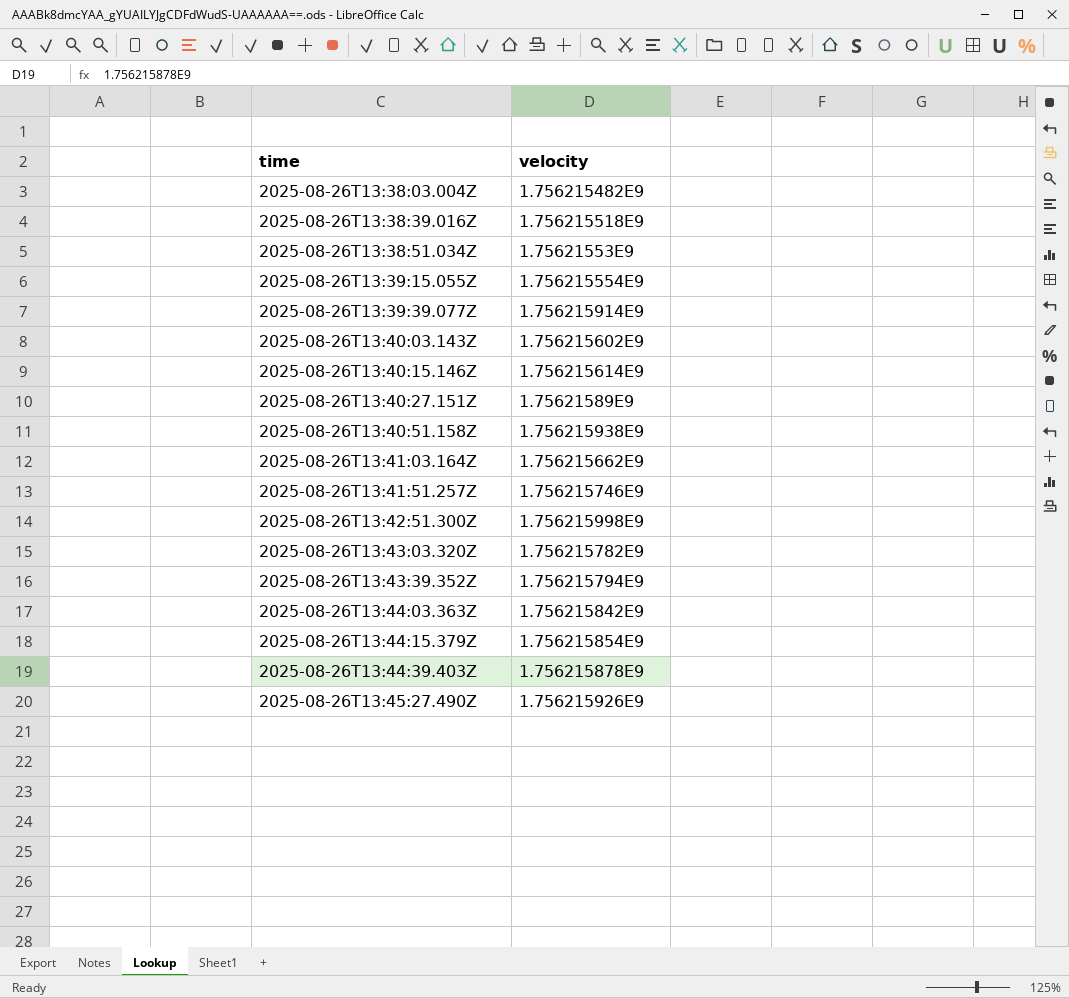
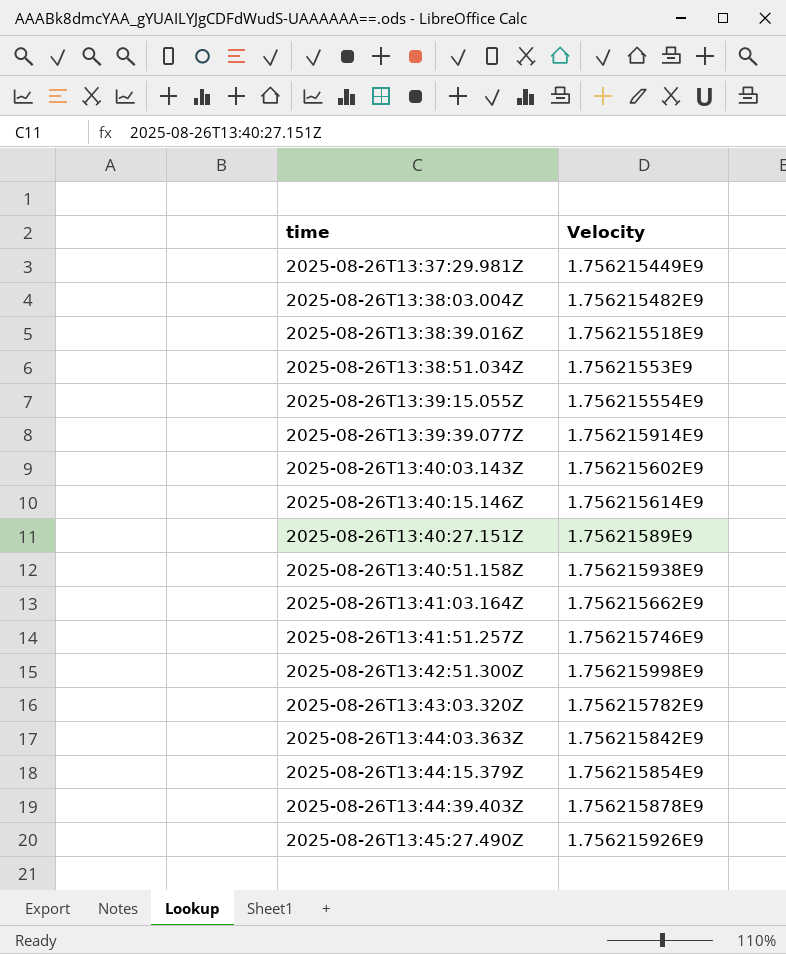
column name: velocity -> Velocity
row 2025-08-26T13:43:39.352Z: 1.756215794E9 -> none
row 2025-08-26T13:37:29.981Z: none -> 1.756215449E9

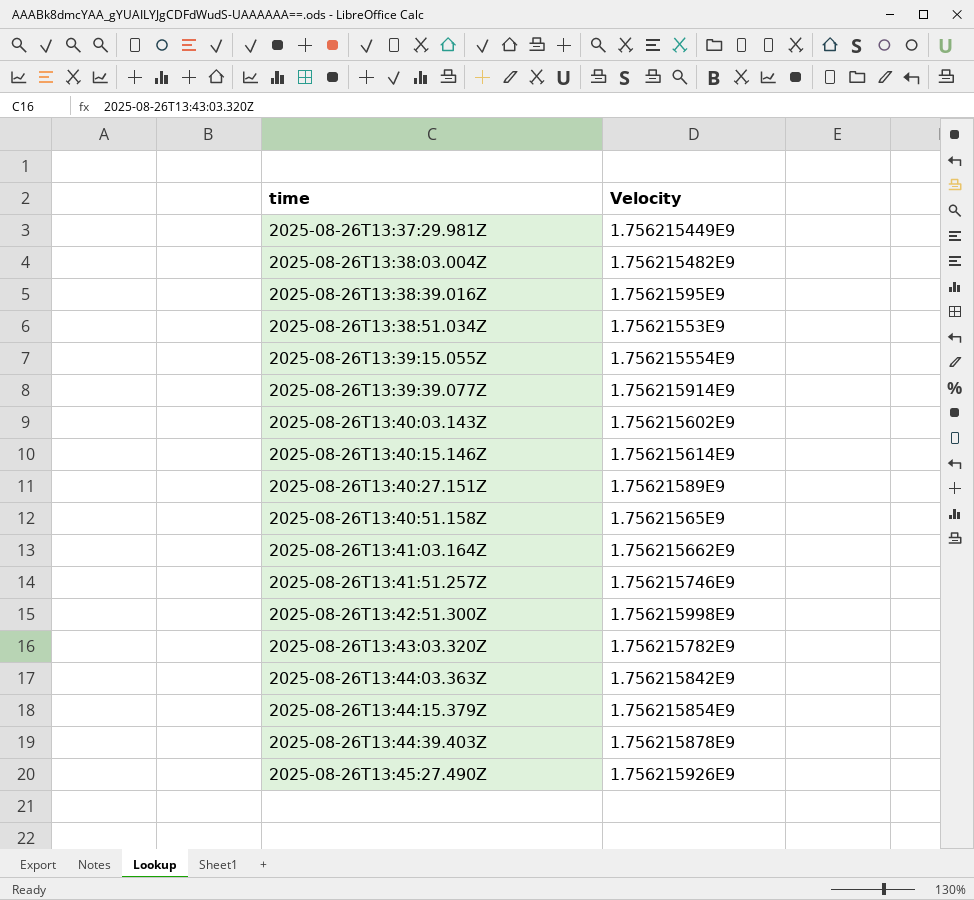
2025-08-26T13:38:39.016Z | Velocity: 1.756215518E9 -> 1.75621595E9
2025-08-26T13:40:51.158Z | Velocity: 1.756215938E9 -> 1.75621565E9

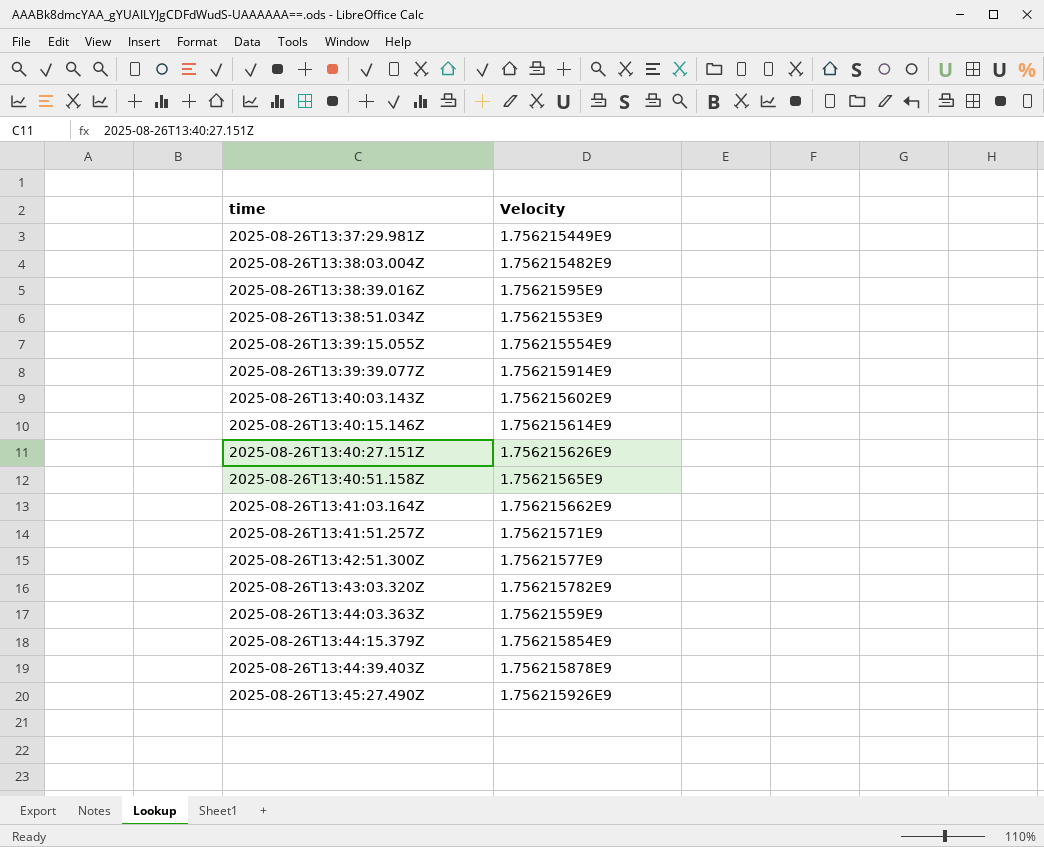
2025-08-26T13:40:27.151Z | Velocity: 1.75621589E9 -> 1.756215626E9
2025-08-26T13:41:51.257Z | Velocity: 1.756215746E9 -> 1.75621571E9
2025-08-26T13:42:51.300Z | Velocity: 1.756215998E9 -> 1.75621577E9
2025-08-26T13:44:03.363Z | Velocity: 1.756215842E9 -> 1.75621559E9

